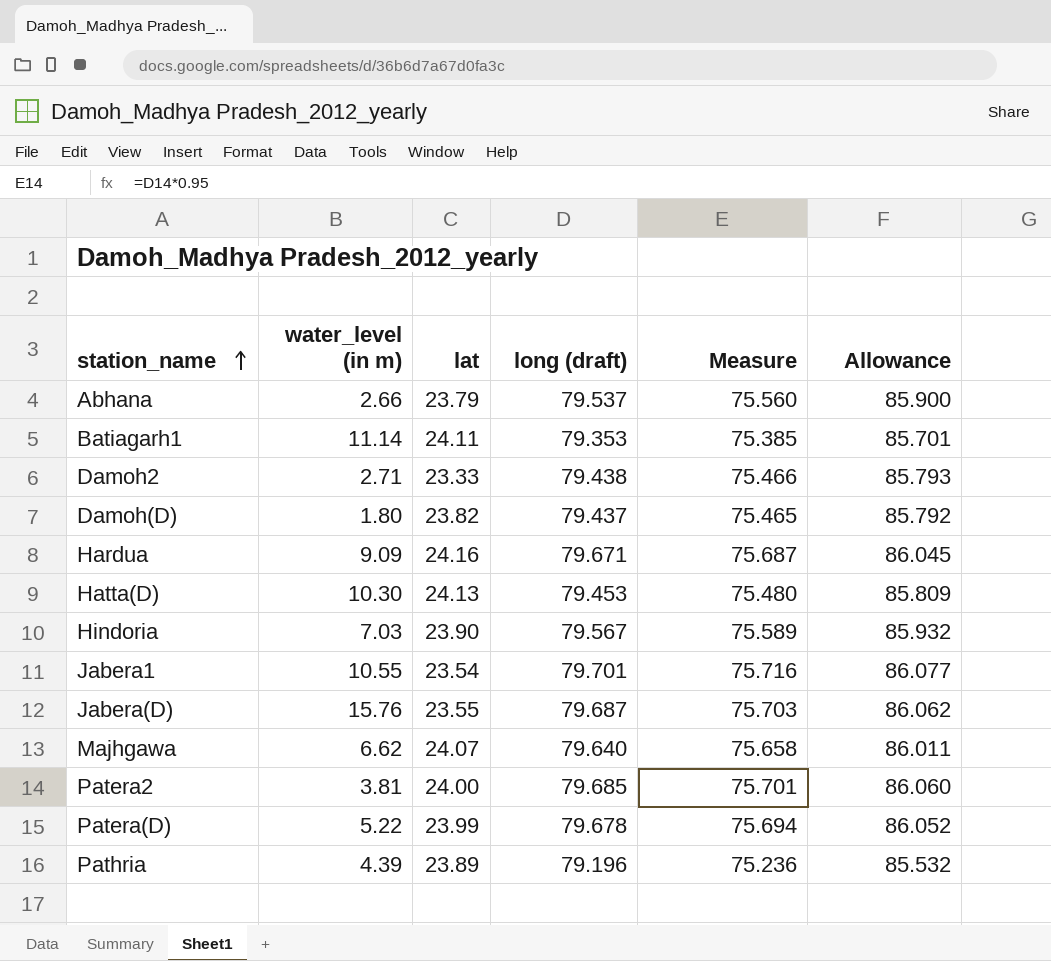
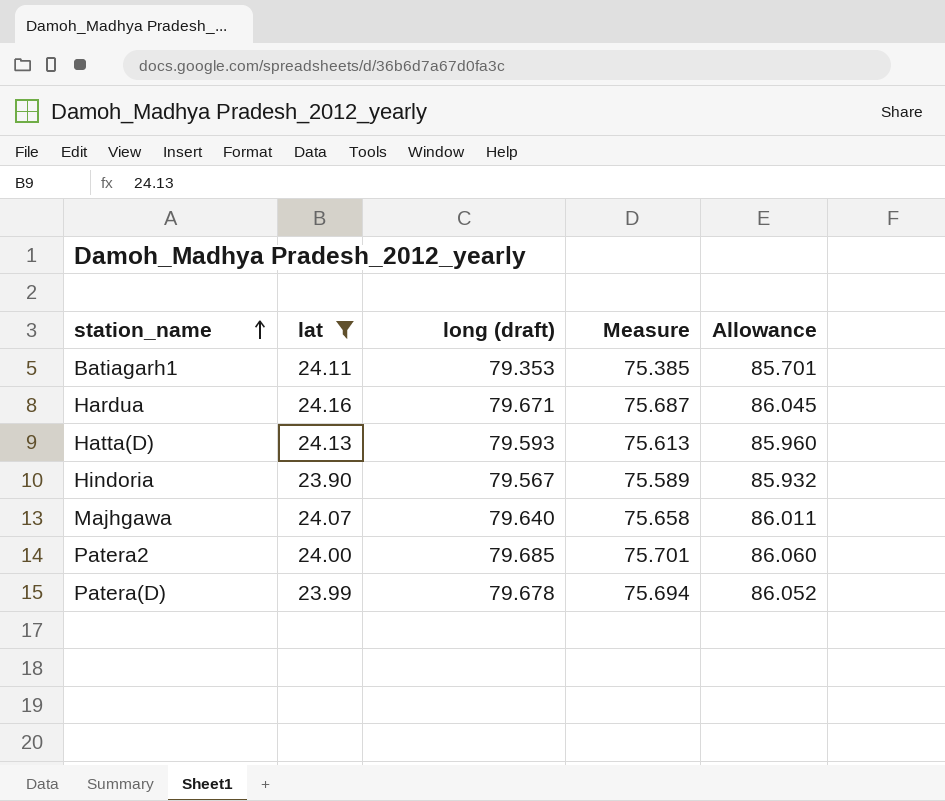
filter: none -> lat >= 23.90
column water_level (in m) | position: 2 -> none
Hatta(D) | long (draft): 79.453 -> 79.593
Hatta(D) | Measure: 75.480 -> 75.613
Hatta(D) | Allowance: 85.809 -> 85.960

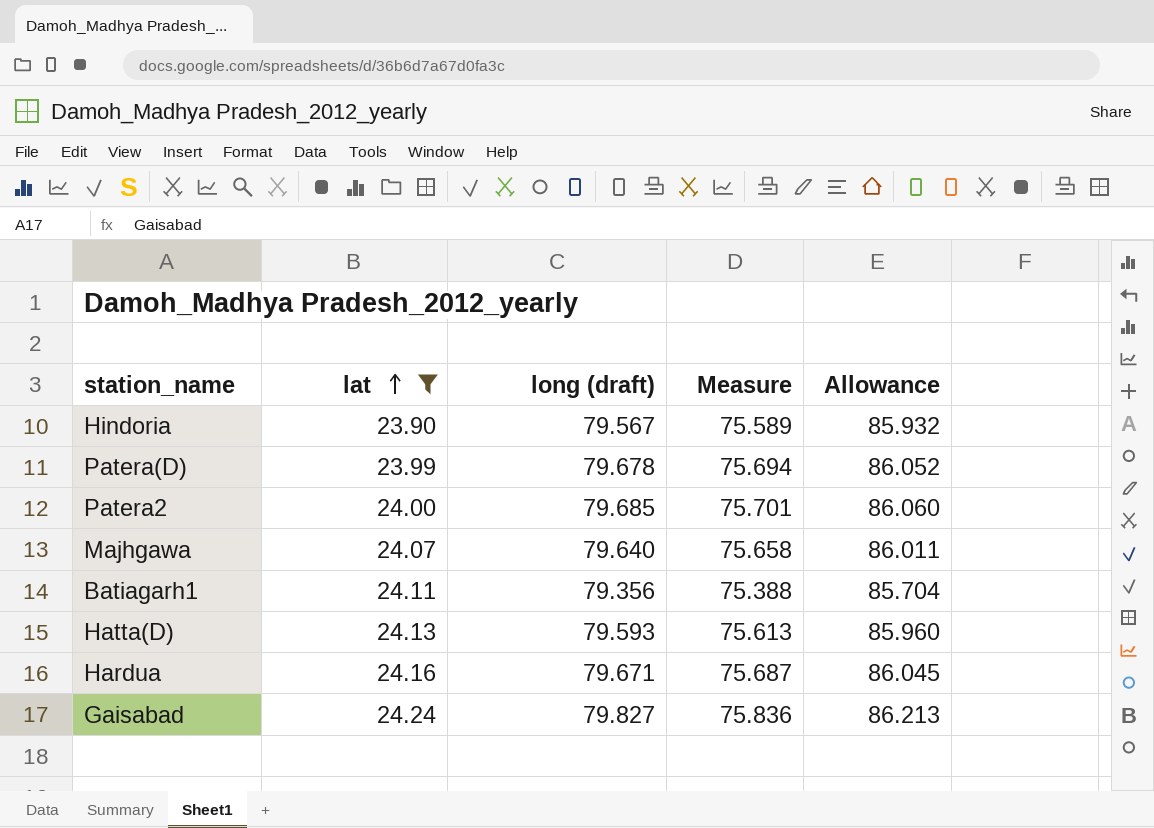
row order: station_name ascending -> lat ascending
Batiagarh1 | long (draft): 79.353 -> 79.356
Batiagarh1 | Measure: 75.385 -> 75.388
Batiagarh1 | Allowance: 85.701 -> 85.704
row Gaisabad: none -> 24.24 | 79.827 | 75.836 | 86.213

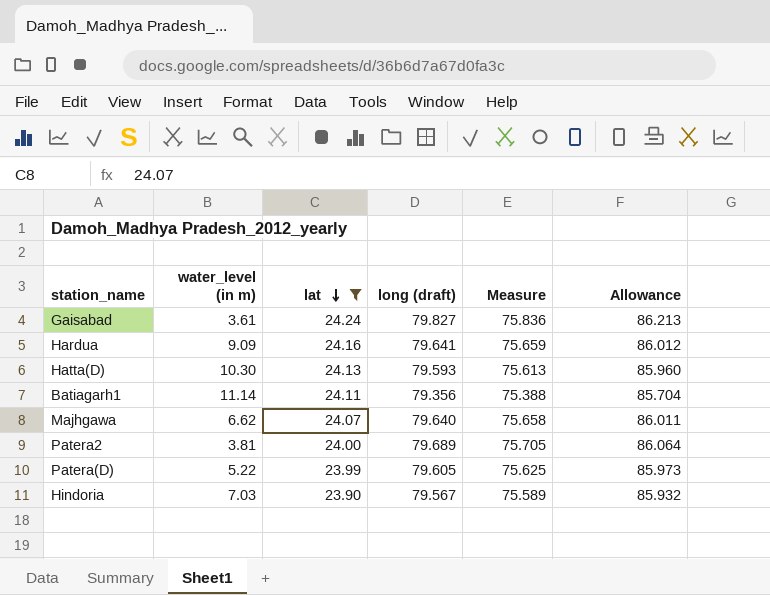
row order: lat ascending -> lat descending
column water_level (in m) | position: none -> 2
Hardua | long (draft): 79.671 -> 79.641
Hardua | Measure: 75.687 -> 75.659
Hardua | Allowance: 86.045 -> 86.012
Patera2 | long (draft): 79.685 -> 79.689
Patera2 | Measure: 75.701 -> 75.705
Patera2 | Allowance: 86.060 -> 86.064
Patera(D) | long (draft): 79.678 -> 79.605
Patera(D) | Measure: 75.694 -> 75.625
Patera(D) | Allowance: 86.052 -> 85.973

